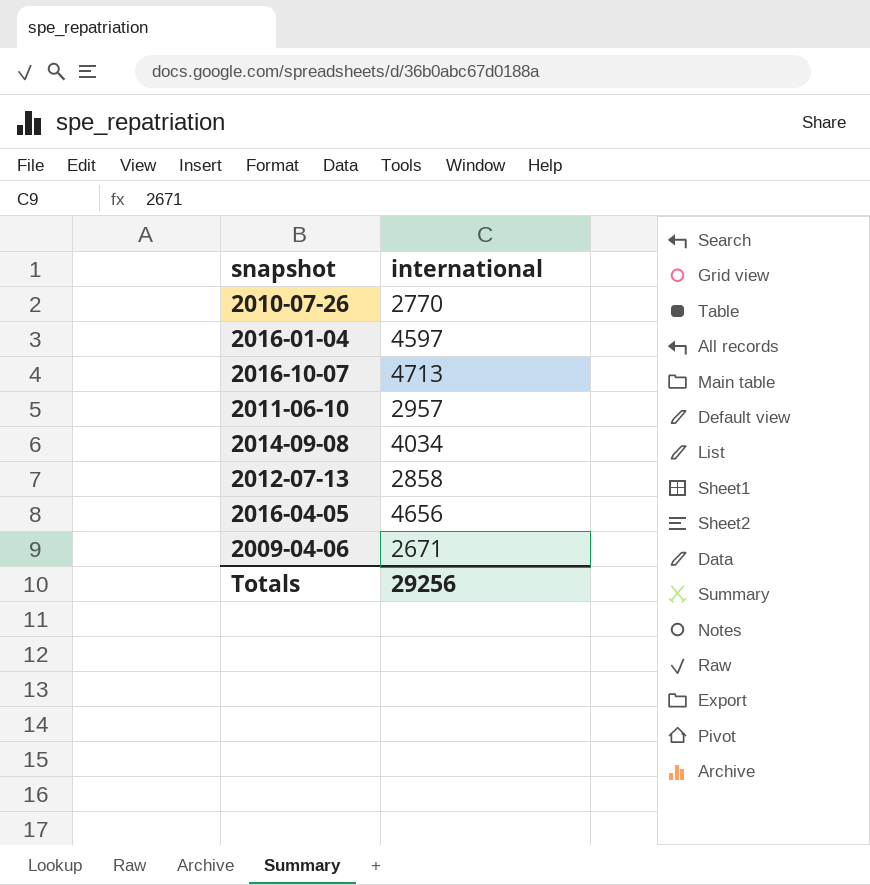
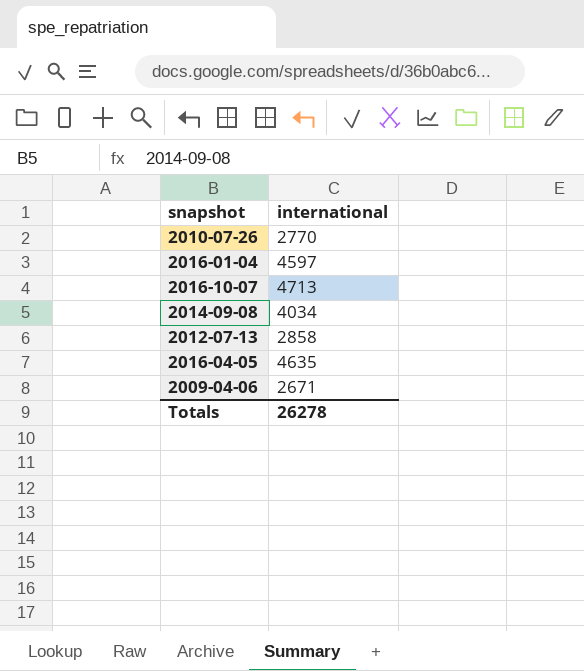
row 2011-06-10: 2957 -> none
2016-04-05 | international: 4656 -> 4635
Totals | international: 29256 -> 26278

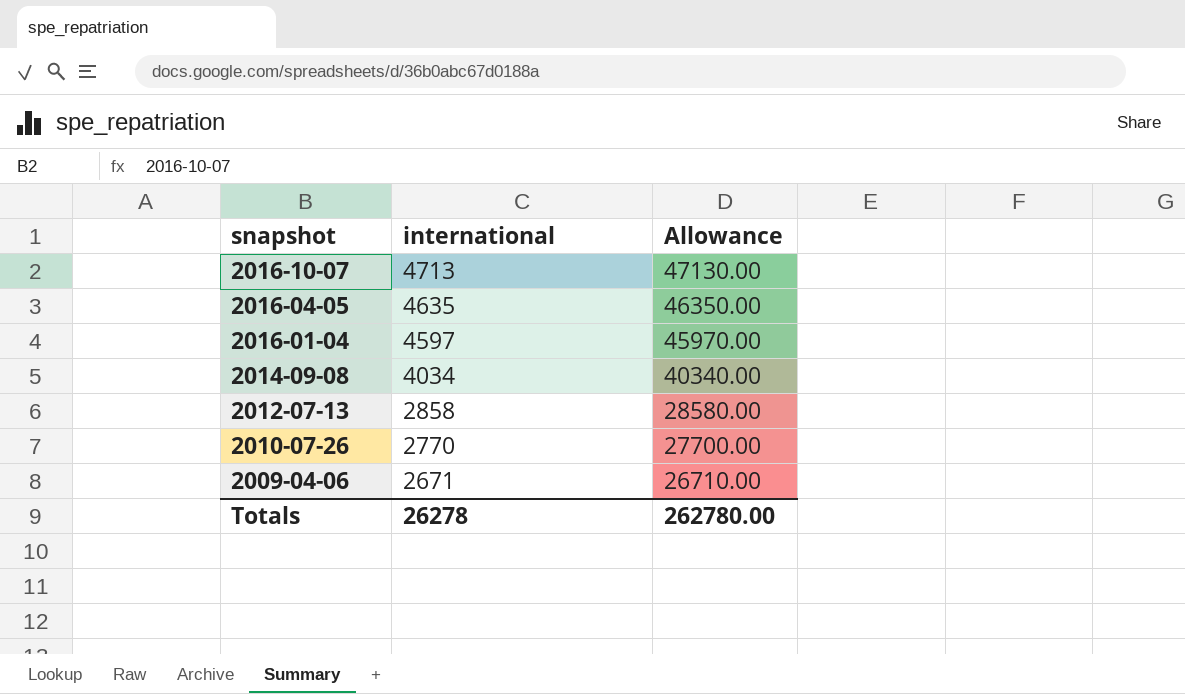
row order: none -> snapshot descending
column Allowance | formula: none -> [international] * 10

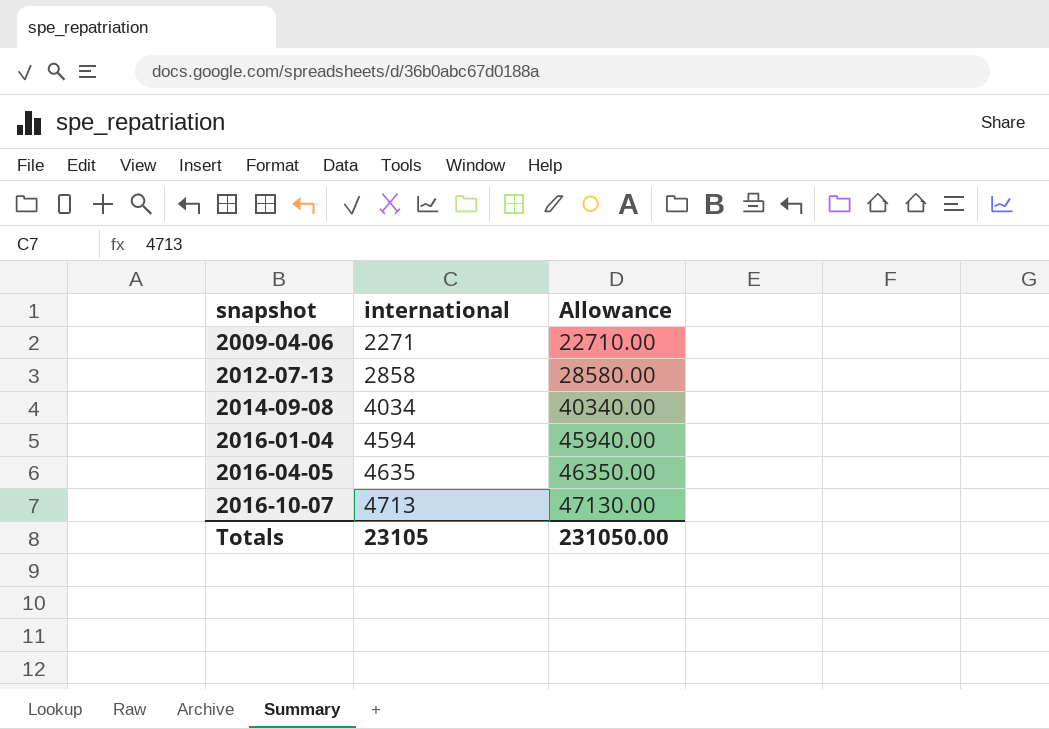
row order: snapshot descending -> snapshot ascending
row 2010-07-26: 2770 | 27700.00 -> none
2009-04-06 | international: 2671 -> 2271
2009-04-06 | Allowance: 26710.00 -> 22710.00
2016-01-04 | international: 4597 -> 4594
2016-01-04 | Allowance: 45970.00 -> 45940.00
Totals | international: 26278 -> 23105
Totals | Allowance: 262780.00 -> 231050.00

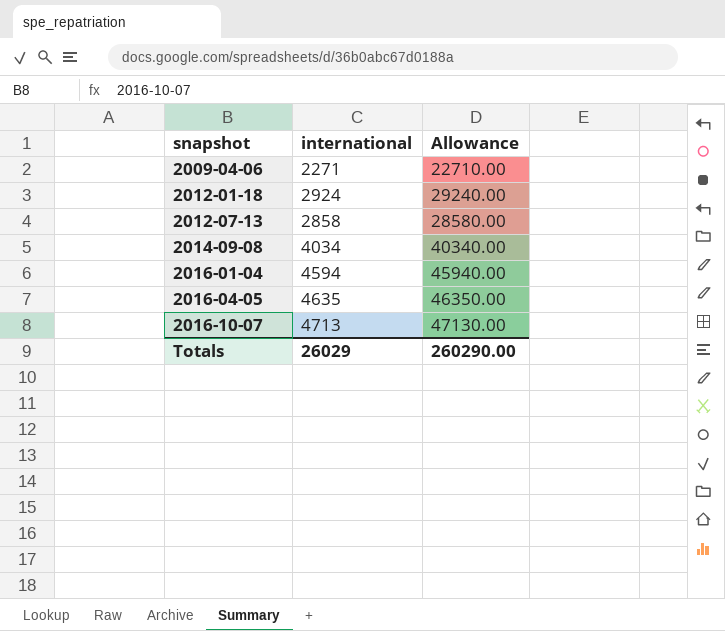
row 2012-01-18: none -> 2924 | 29240.00
Totals | international: 23105 -> 26029
Totals | Allowance: 231050.00 -> 260290.00

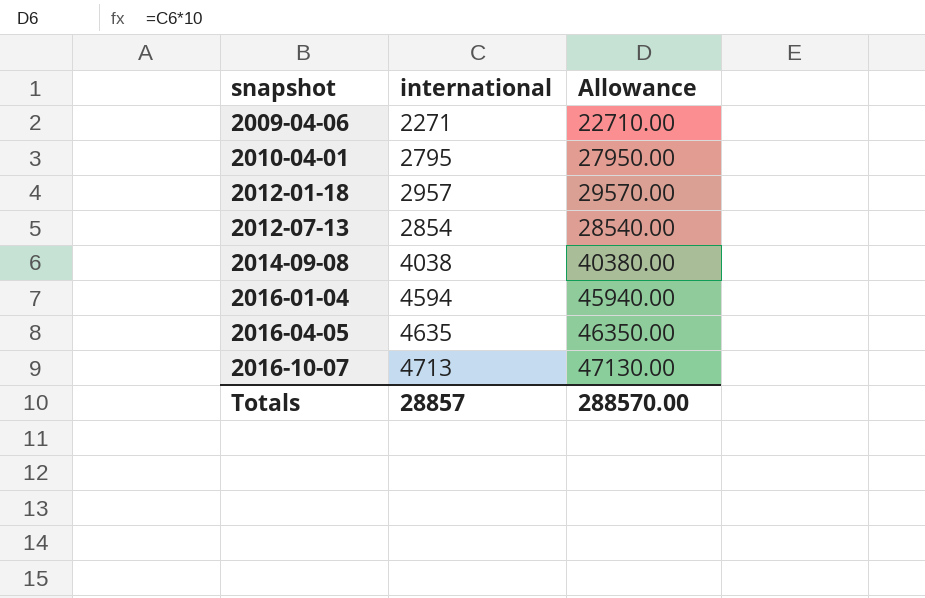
row 2010-04-01: none -> 2795 | 27950.00
2012-01-18 | international: 2924 -> 2957
2012-01-18 | Allowance: 29240.00 -> 29570.00
2012-07-13 | international: 2858 -> 2854
2012-07-13 | Allowance: 28580.00 -> 28540.00
2014-09-08 | international: 4034 -> 4038
2014-09-08 | Allowance: 40340.00 -> 40380.00
Totals | international: 26029 -> 28857
Totals | Allowance: 260290.00 -> 288570.00

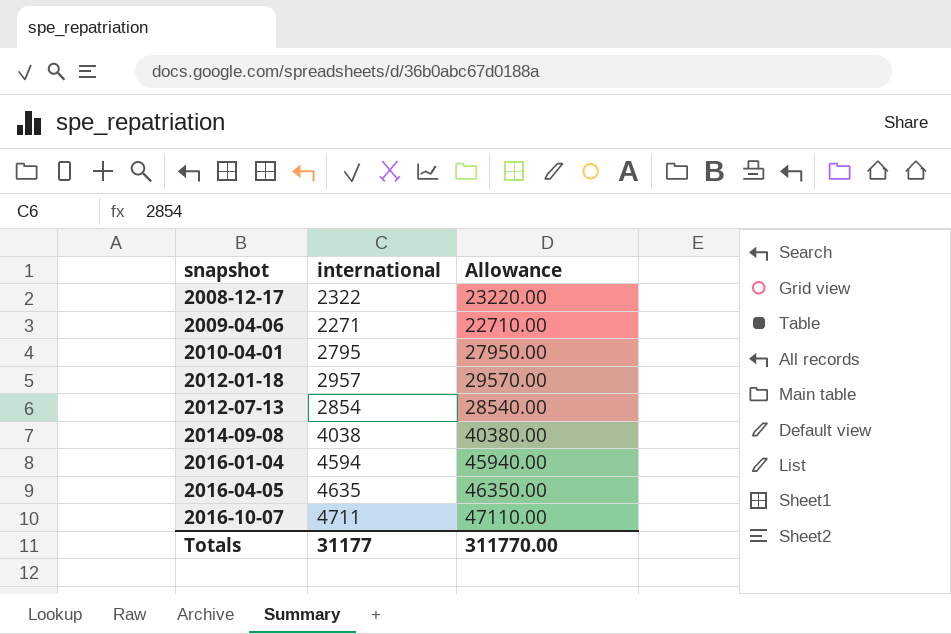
row 2008-12-17: none -> 2322 | 23220.00
2016-10-07 | international: 4713 -> 4711
2016-10-07 | Allowance: 47130.00 -> 47110.00
Totals | international: 28857 -> 31177
Totals | Allowance: 288570.00 -> 311770.00

